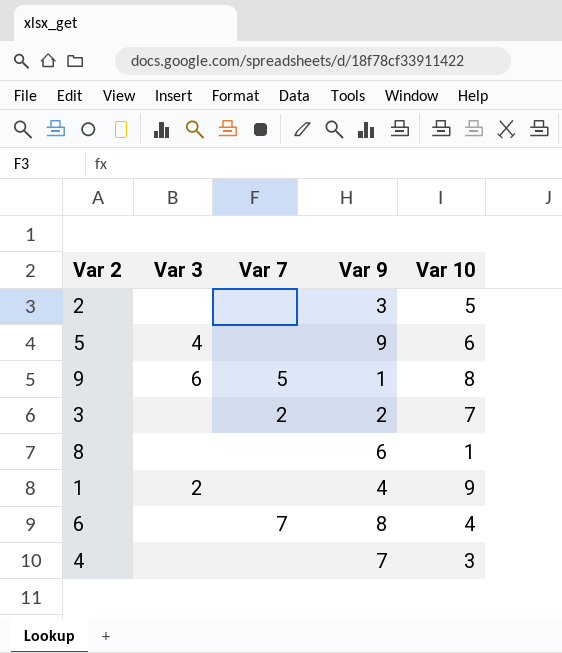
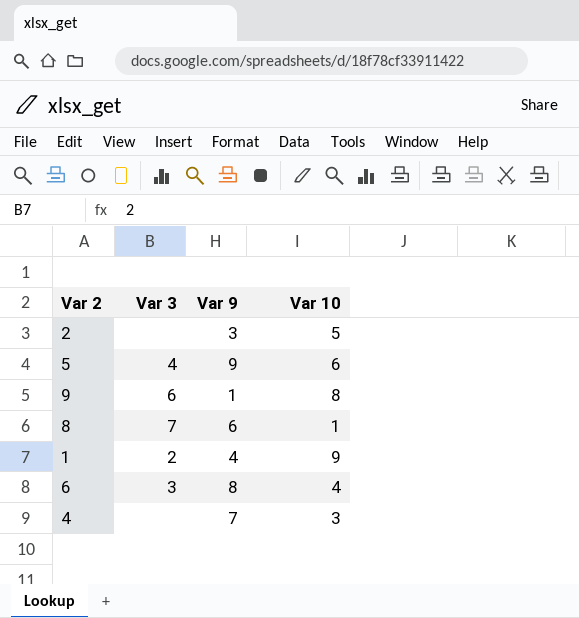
column Var 7 | position: 3 -> none
row 3: none | 2 | 2 | 7 -> none
8 | Var 3: none -> 7
6 | Var 3: none -> 3

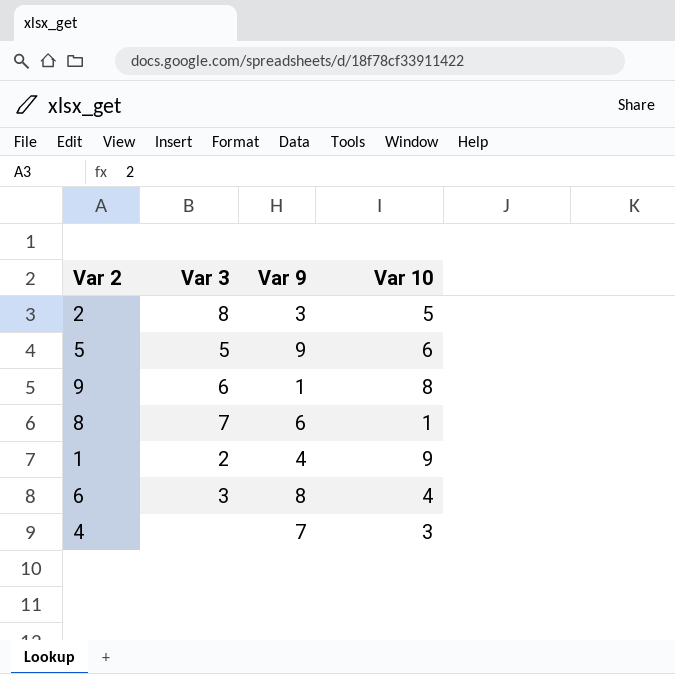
2 | Var 3: none -> 8
5 | Var 3: 4 -> 5

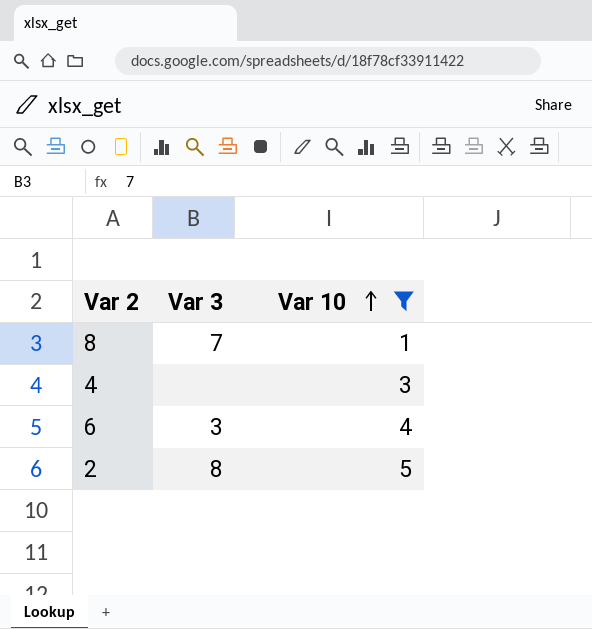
filter: none -> Var 10 <= 5
row order: none -> Var 10 ascending
column Var 9 | position: 3 -> none

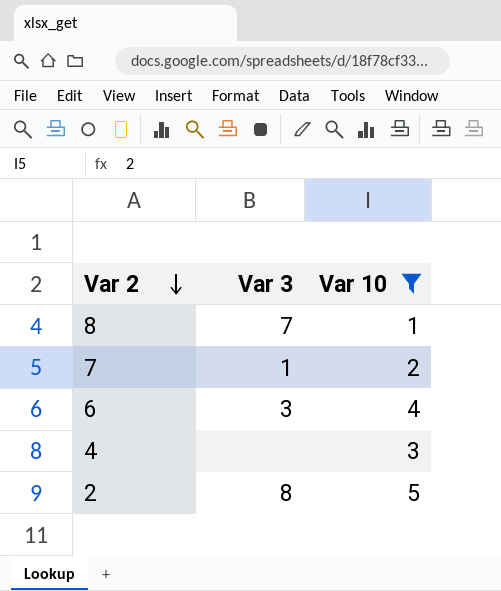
row order: Var 10 ascending -> Var 2 descending
row 7: none -> 1 | 2

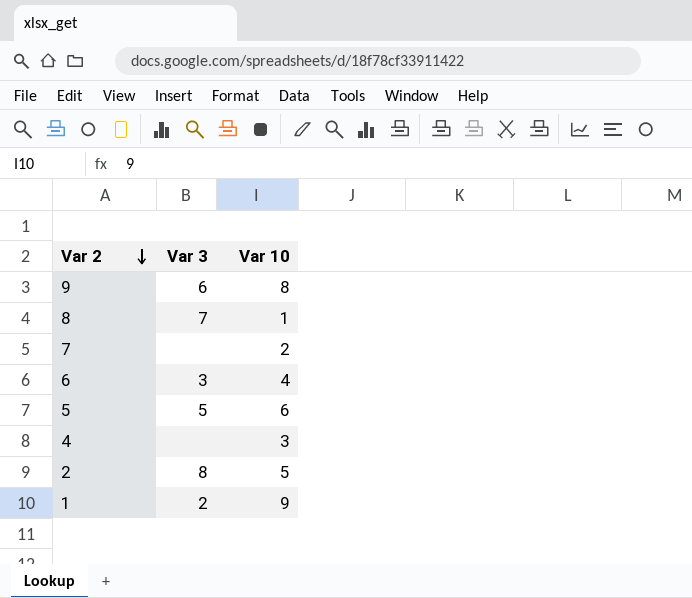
filter: Var 10 <= 5 -> none
7 | Var 3: 1 -> none

